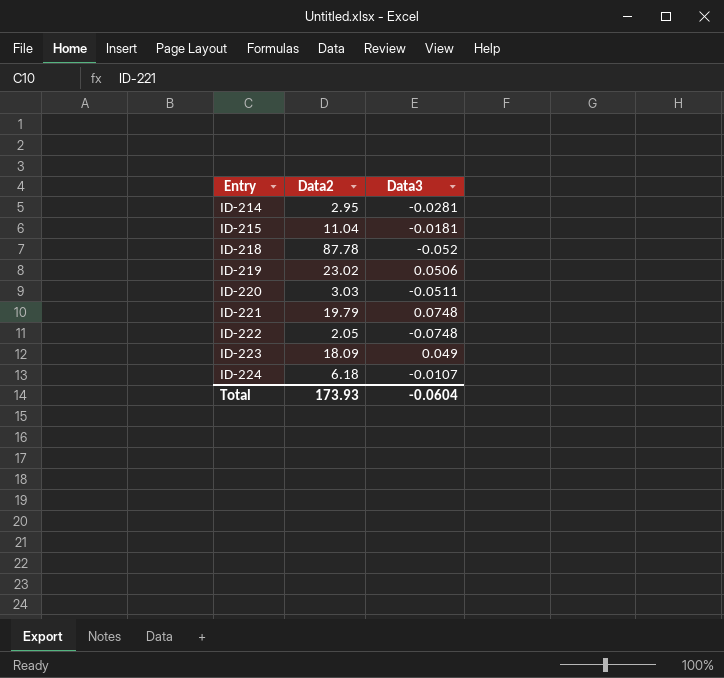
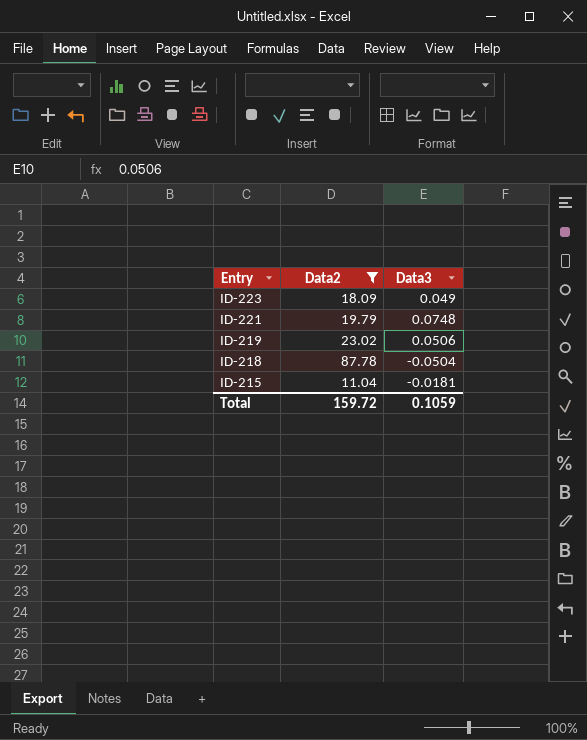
filter: none -> Data2 >= 11.04
row order: Entry ascending -> Entry descending
ID-218 | Data3: -0.052 -> -0.0504
Total | Data2: 173.93 -> 159.72
Total | Data3: -0.0604 -> 0.1059

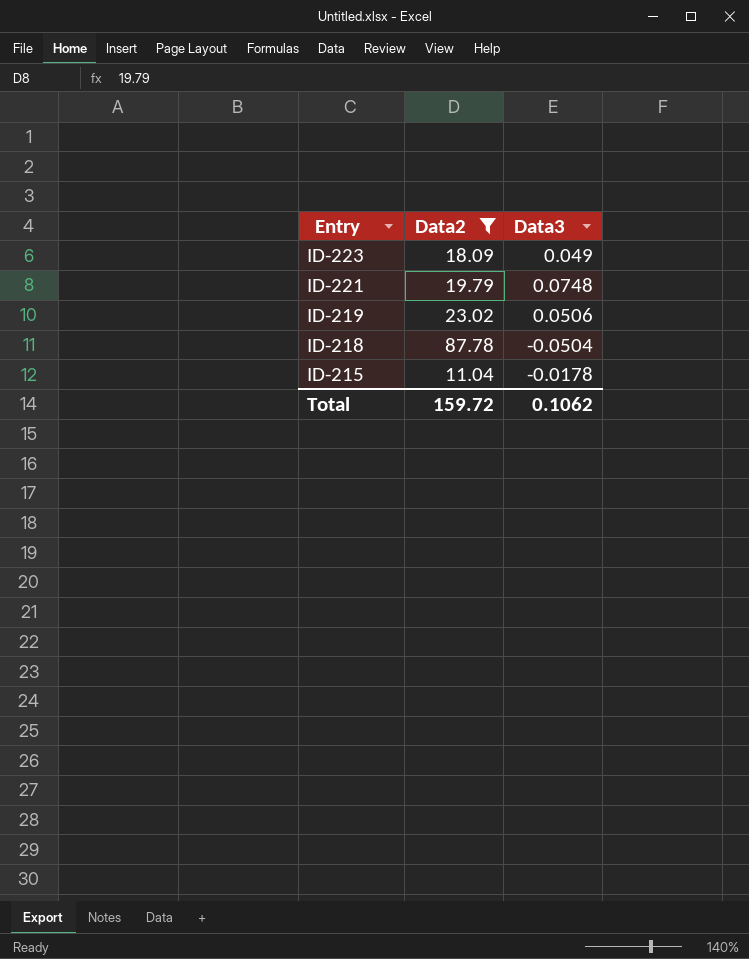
ID-215 | Data3: -0.0181 -> -0.0178
Total | Data3: 0.1059 -> 0.1062

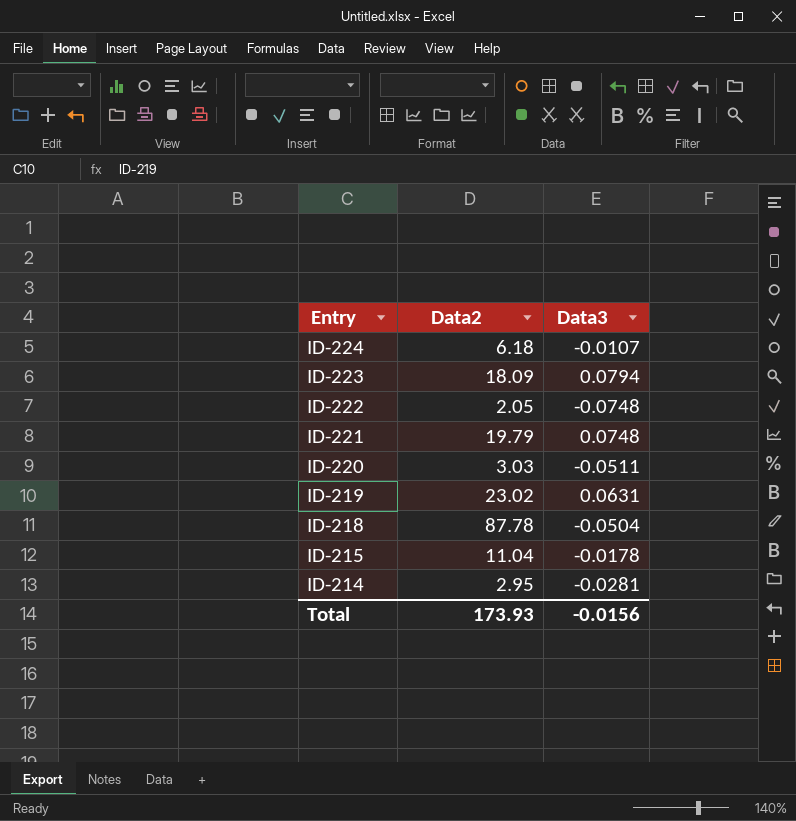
filter: Data2 >= 11.04 -> none
ID-223 | Data3: 0.049 -> 0.0794
ID-219 | Data3: 0.0506 -> 0.0631
Total | Data2: 159.72 -> 173.93
Total | Data3: 0.1062 -> -0.0156

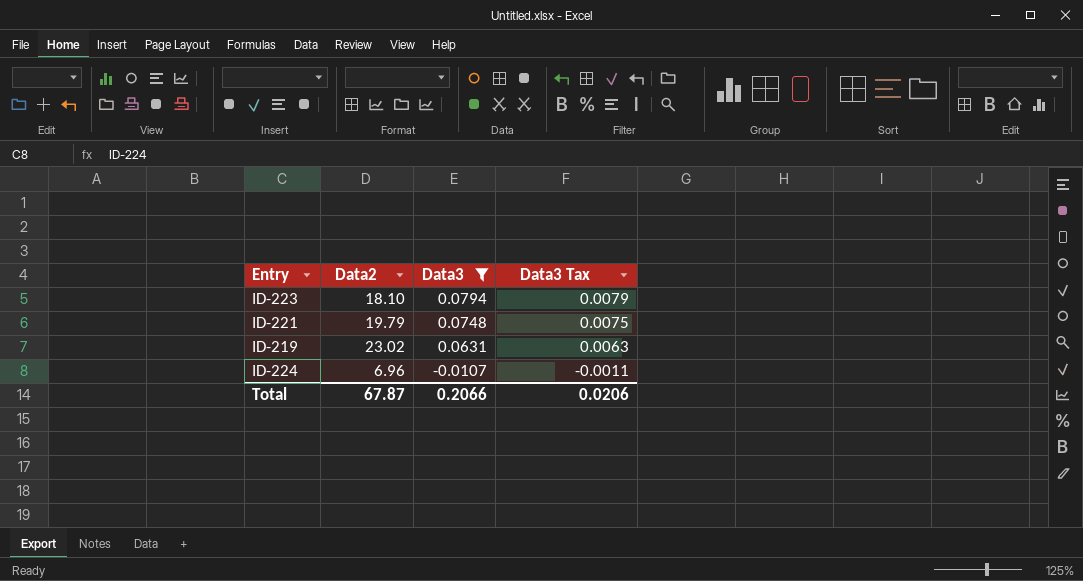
filter: none -> Data3 >= -0.0107
row order: Entry descending -> Data3 descending
column Data3 Tax | formula: none -> [Data3] * 0.1
ID-223 | Data2: 18.09 -> 18.10
ID-224 | Data2: 6.18 -> 6.96
Total | Data2: 173.93 -> 67.87
Total | Data3: -0.0156 -> 0.2066

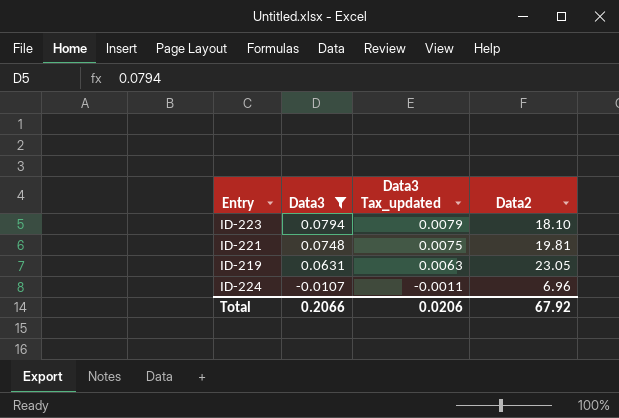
column name: Data3 Tax -> Data3 Tax_updated
column Data2 | position: 2 -> 4
ID-221 | Data2: 19.79 -> 19.81
ID-219 | Data2: 23.02 -> 23.05
Total | Data2: 67.87 -> 67.92

